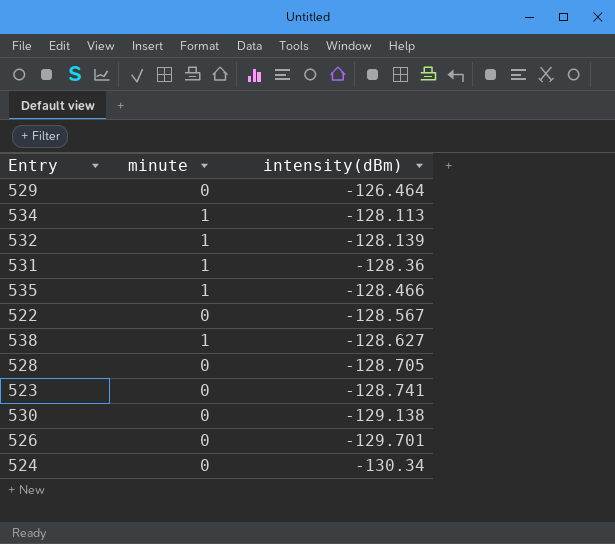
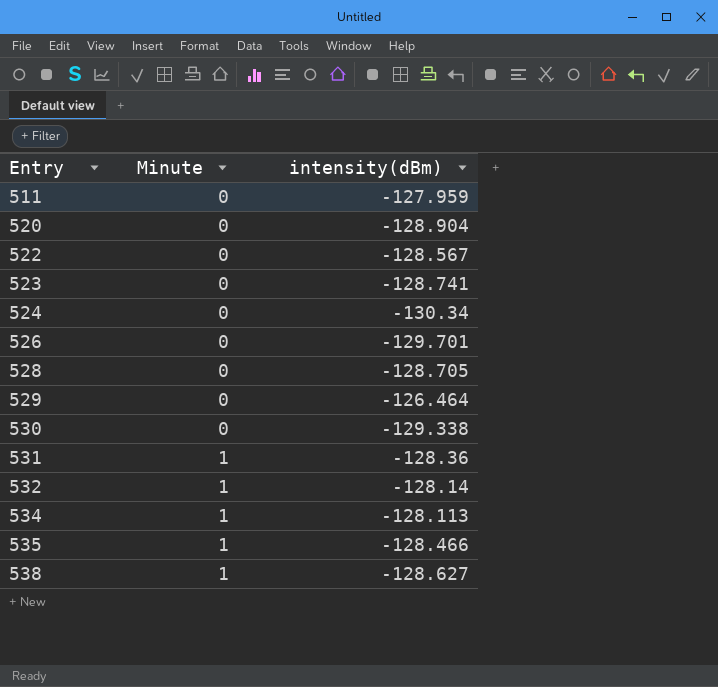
row order: intensity(dBm) descending -> Entry ascending
column name: minute -> Minute
row 511: none -> 0 | -127.959
row 520: none -> 0 | -128.904
530 | intensity(dBm): -129.138 -> -129.338
532 | intensity(dBm): -128.139 -> -128.14

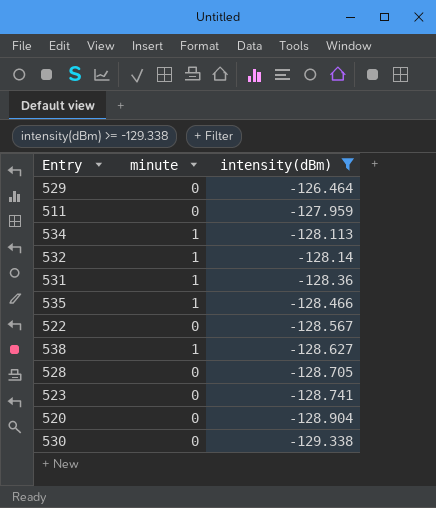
filter: none -> intensity(dBm) >= -129.338
row order: Entry ascending -> intensity(dBm) descending
column name: Minute -> minute

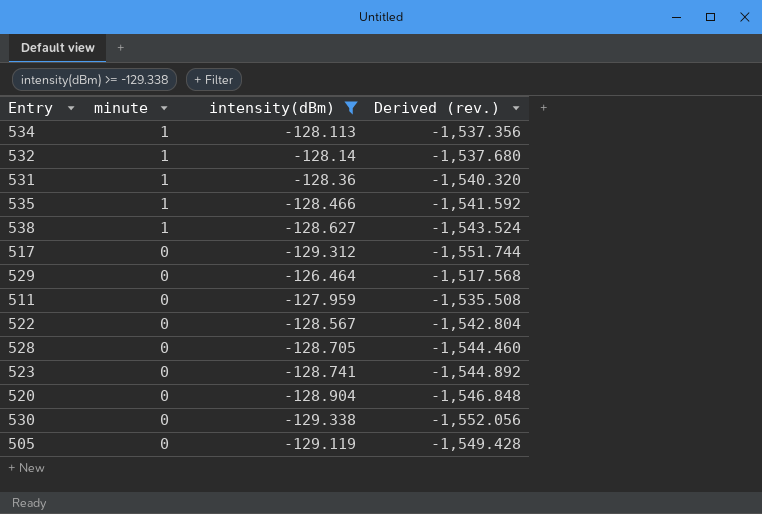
row order: intensity(dBm) descending -> minute descending
column Derived (rev.) | formula: none -> [intensity(dBm)] * 12
row 517: none -> 0 | -129.312 | -1,551.744
row 505: none -> 0 | -129.119 | -1,549.428

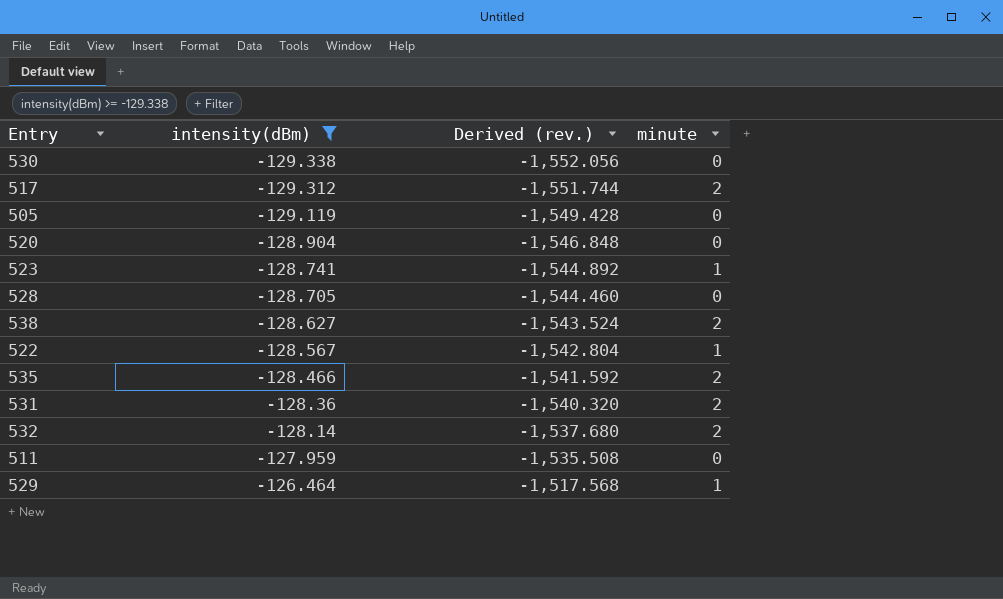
row order: minute descending -> intensity(dBm) ascending
column minute | position: 2 -> 4
row 534: 1 | -128.113 | -1,537.356 -> none
517 | minute: 0 -> 2
523 | minute: 0 -> 1
538 | minute: 1 -> 2
522 | minute: 0 -> 1
535 | minute: 1 -> 2
531 | minute: 1 -> 2
532 | minute: 1 -> 2
529 | minute: 0 -> 1

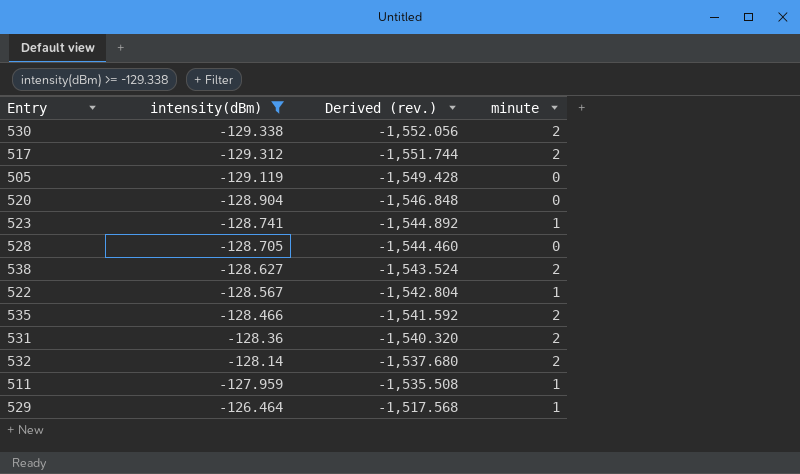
530 | minute: 0 -> 2
511 | minute: 0 -> 1

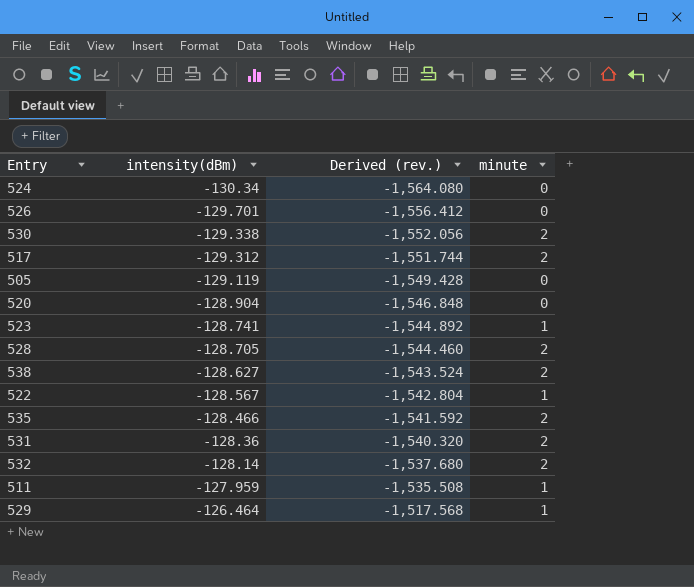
filter: intensity(dBm) >= -129.338 -> none
528 | minute: 0 -> 2

